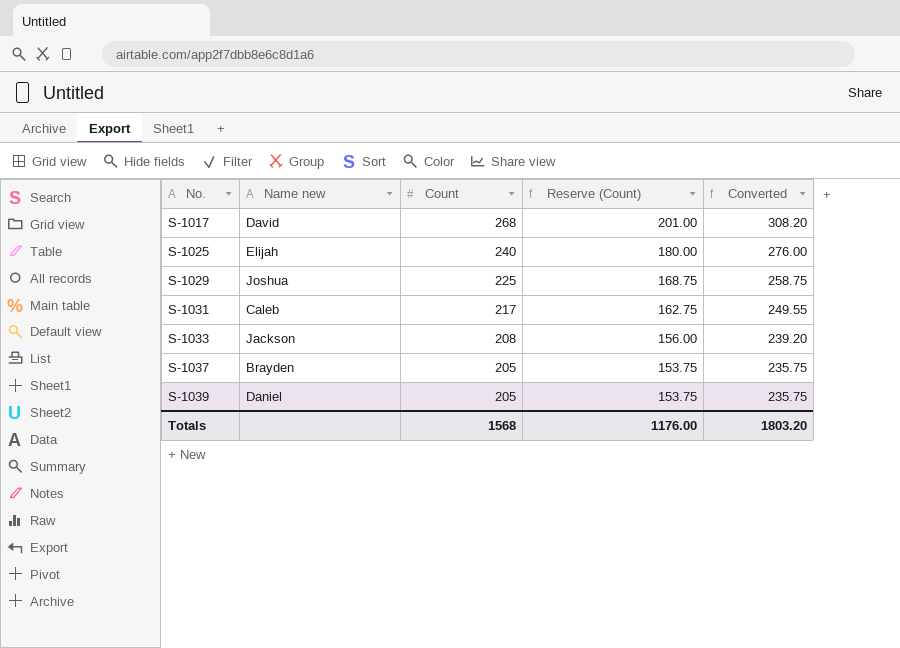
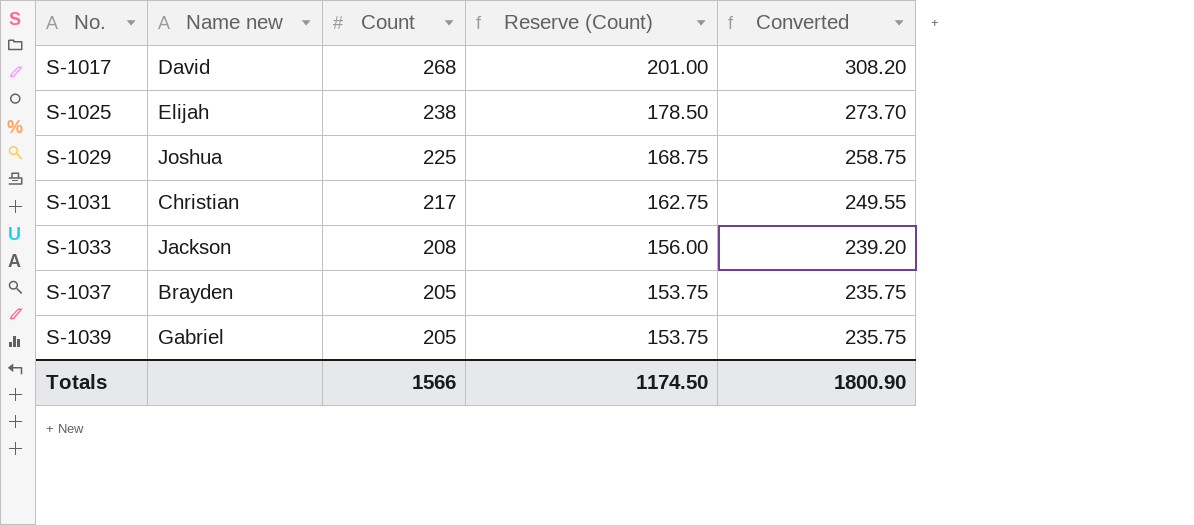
S-1025 | Count: 240 -> 238
S-1025 | Reserve (Count): 180.00 -> 178.50
S-1025 | Converted: 276.00 -> 273.70
S-1031 | Name new: Caleb -> Christian
S-1039 | Name new: Daniel -> Gabriel
Totals | Count: 1568 -> 1566
Totals | Reserve (Count): 1176.00 -> 1174.50
Totals | Converted: 1803.20 -> 1800.90

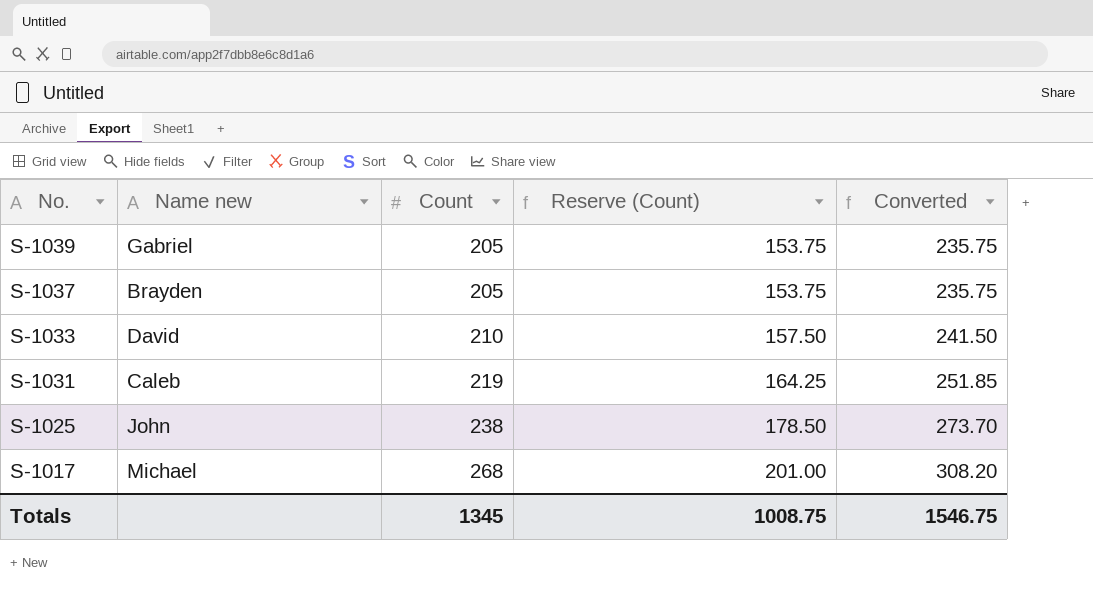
row order: No. ascending -> No. descending
row S-1029: Joshua | 225 | 168.75 | 258.75 -> none
S-1033 | Name new: Jackson -> David
S-1033 | Count: 208 -> 210
S-1033 | Reserve (Count): 156.00 -> 157.50
S-1033 | Converted: 239.20 -> 241.50
S-1031 | Name new: Christian -> Caleb
S-1031 | Count: 217 -> 219
S-1031 | Reserve (Count): 162.75 -> 164.25
S-1031 | Converted: 249.55 -> 251.85
S-1025 | Name new: Elijah -> John
S-1017 | Name new: David -> Michael
Totals | Count: 1566 -> 1345
Totals | Reserve (Count): 1174.50 -> 1008.75
Totals | Converted: 1800.90 -> 1546.75

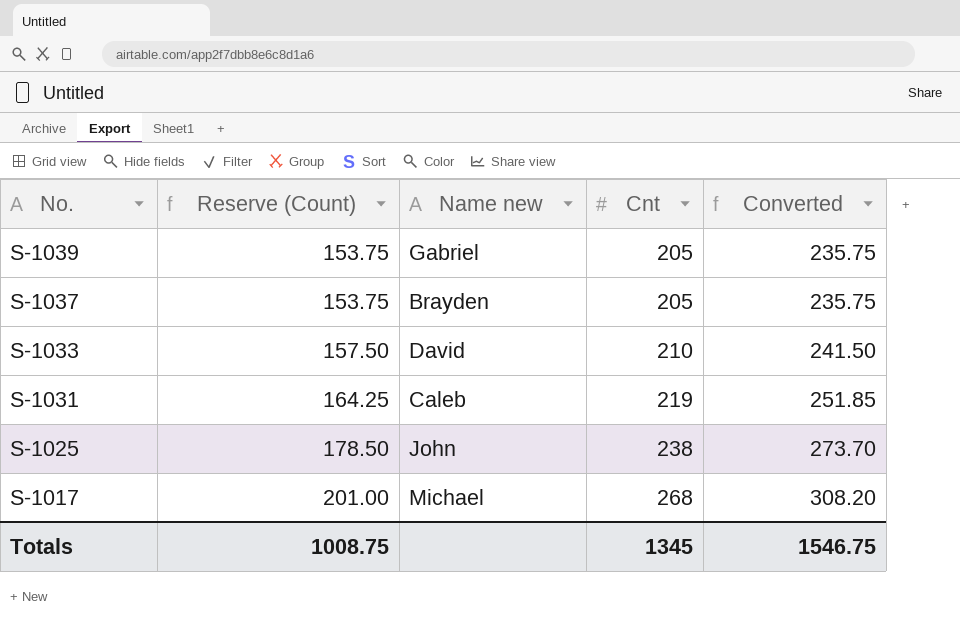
column Reserve (Count) | position: 4 -> 2
column name: Count -> Cnt

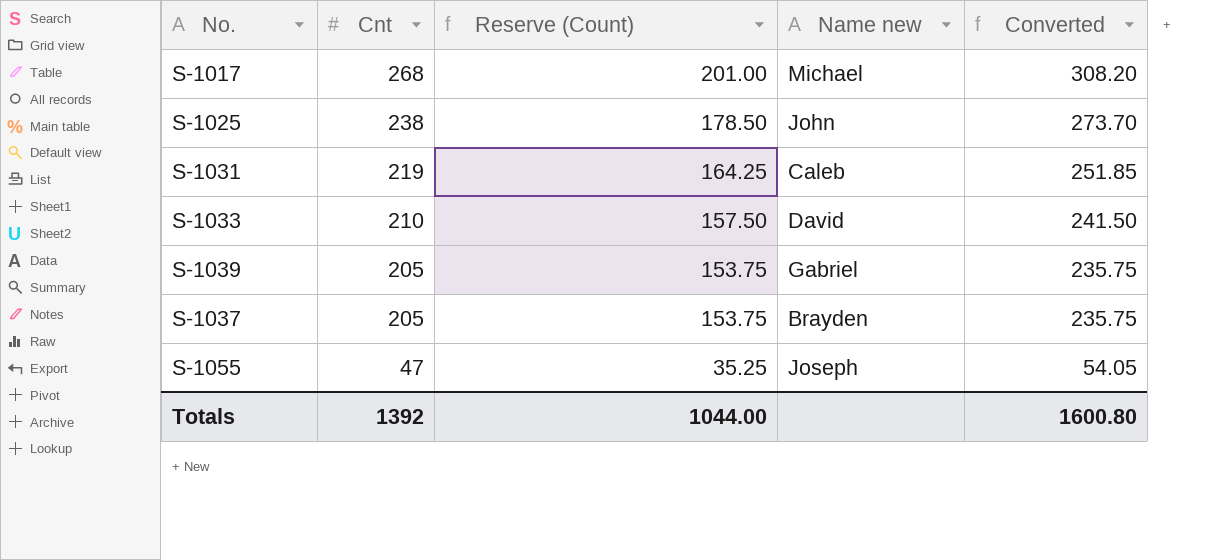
row order: No. descending -> Cnt descending
column Cnt | position: 4 -> 2
row S-1055: none -> 47 | 35.25 | Joseph | 54.05
Totals | Cnt: 1345 -> 1392
Totals | Reserve (Count): 1008.75 -> 1044.00
Totals | Converted: 1546.75 -> 1600.80

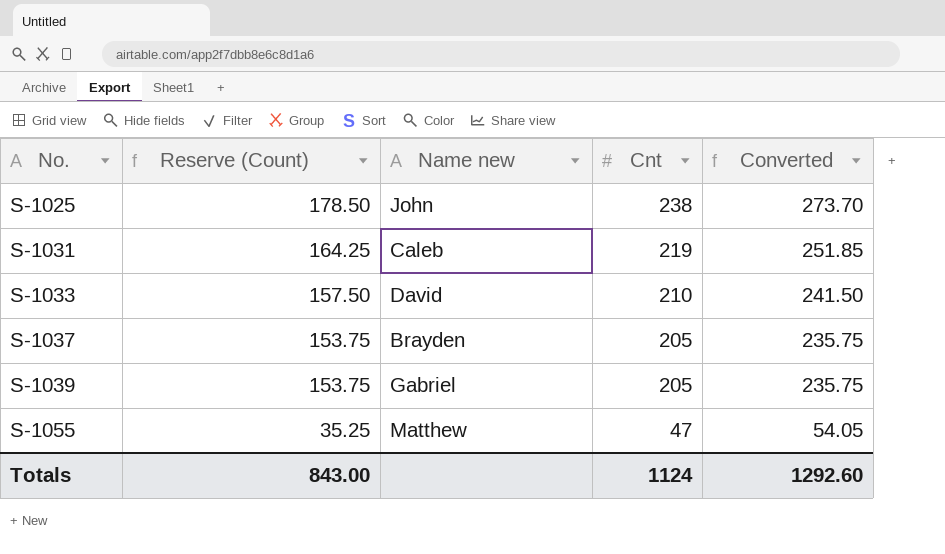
row order: Cnt descending -> No. ascending
column Cnt | position: 2 -> 4
row S-1017: 268 | 201.00 | Michael | 308.20 -> none
S-1055 | Name new: Joseph -> Matthew
Totals | Reserve (Count): 1044.00 -> 843.00
Totals | Cnt: 1392 -> 1124
Totals | Converted: 1600.80 -> 1292.60

